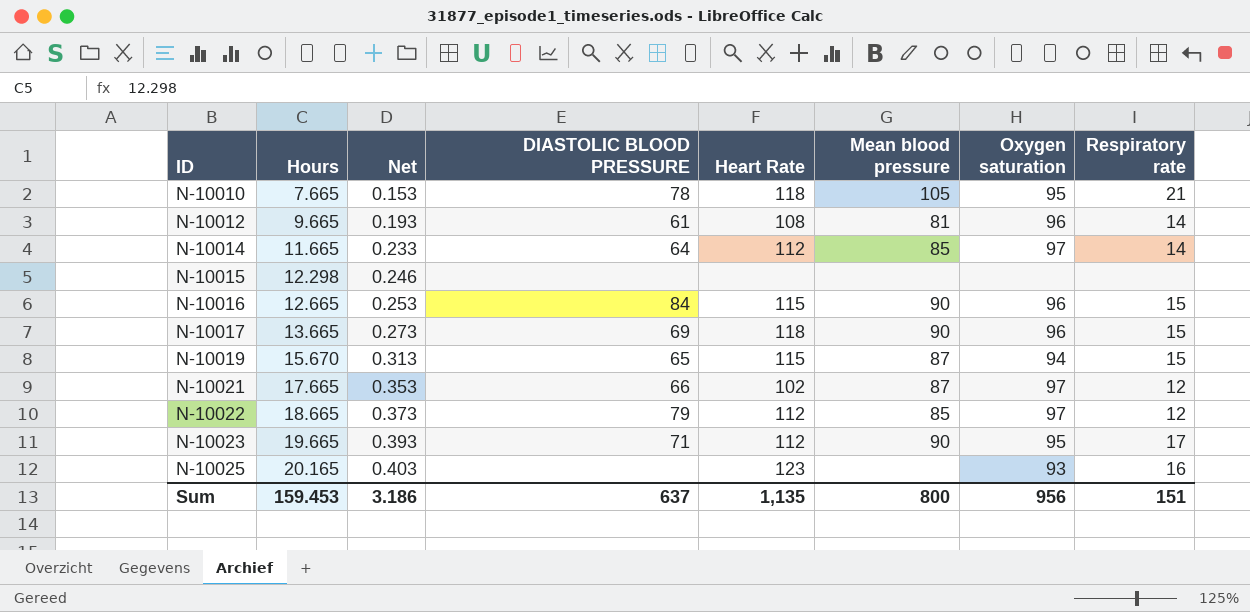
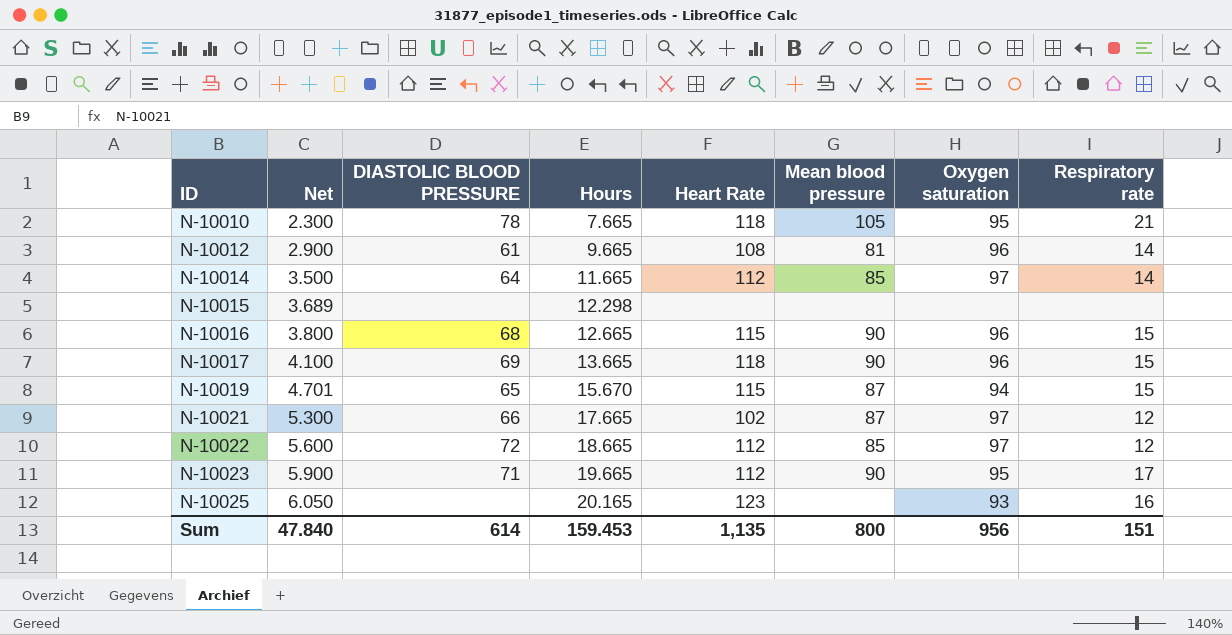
column Net | formula: [Hours] * 0.02 -> [Hours] * 0.3
column Hours | position: 2 -> 4
N-10016 | DIASTOLIC BLOOD PRESSURE: 84 -> 68
N-10022 | DIASTOLIC BLOOD PRESSURE: 79 -> 72
Sum | Net: 3.186 -> 47.840
Sum | DIASTOLIC BLOOD PRESSURE: 637 -> 614

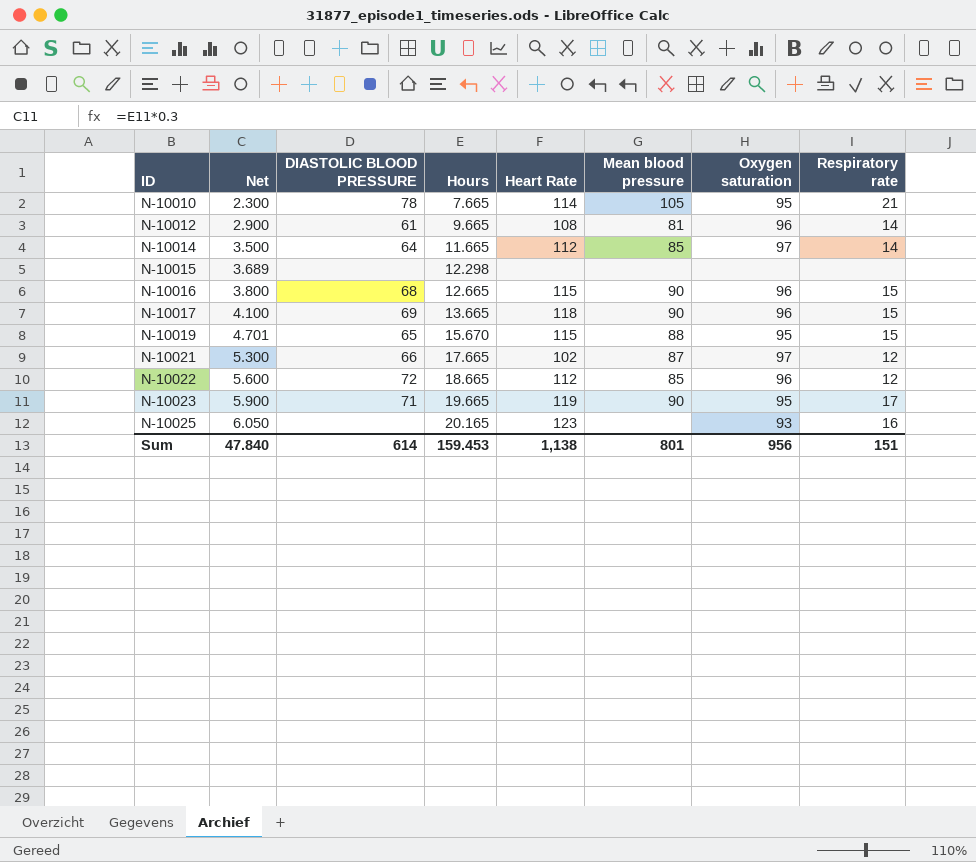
N-10010 | Heart Rate: 118 -> 114
N-10019 | Mean blood pressure: 87 -> 88
N-10019 | Oxygen saturation: 94 -> 95
N-10022 | Oxygen saturation: 97 -> 96
N-10023 | Heart Rate: 112 -> 119
Sum | Heart Rate: 1,135 -> 1,138
Sum | Mean blood pressure: 800 -> 801

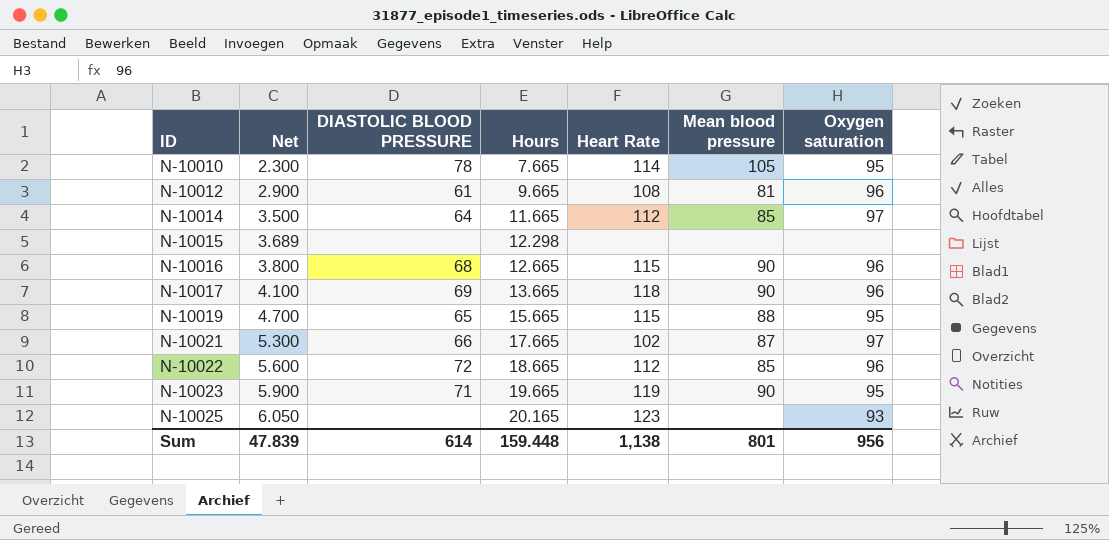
column Respiratory rate | position: 8 -> none
N-10019 | Net: 4.701 -> 4.700
N-10019 | Hours: 15.670 -> 15.665
Sum | Net: 47.840 -> 47.839
Sum | Hours: 159.453 -> 159.448

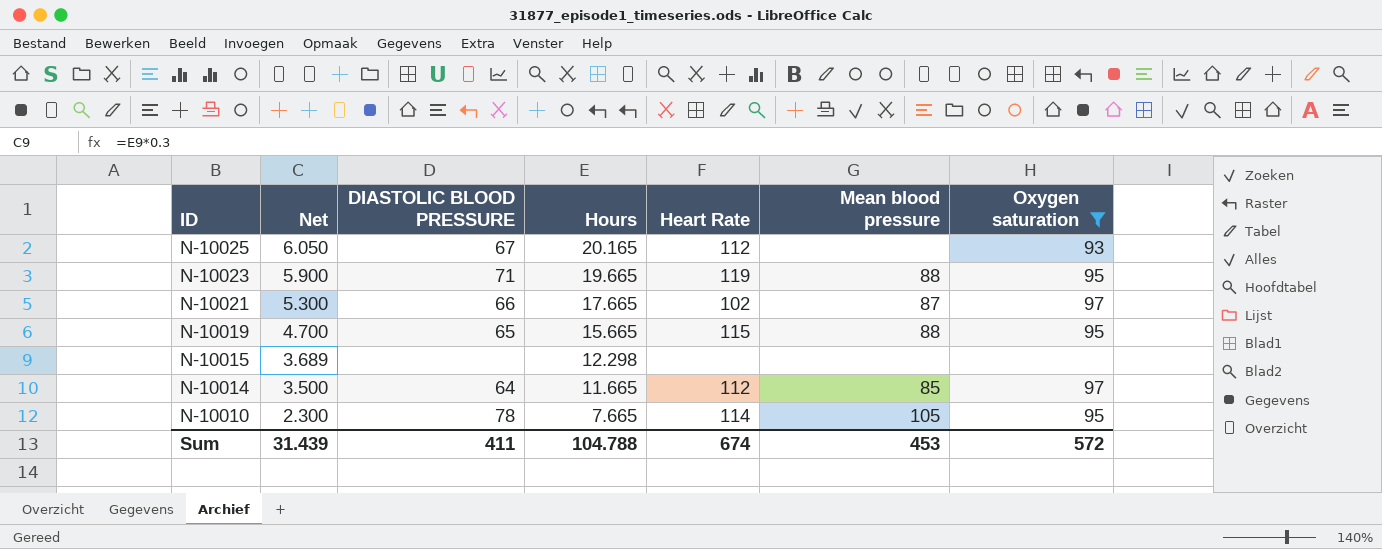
filter: none -> Oxygen saturation != 96
row order: ID ascending -> ID descending
N-10025 | DIASTOLIC BLOOD PRESSURE: none -> 67
N-10025 | Heart Rate: 123 -> 112
N-10023 | Mean blood pressure: 90 -> 88
Sum | Net: 47.839 -> 31.439
Sum | DIASTOLIC BLOOD PRESSURE: 614 -> 411
Sum | Hours: 159.448 -> 104.788
Sum | Heart Rate: 1,138 -> 674
Sum | Mean blood pressure: 801 -> 453
Sum | Oxygen saturation: 956 -> 572

